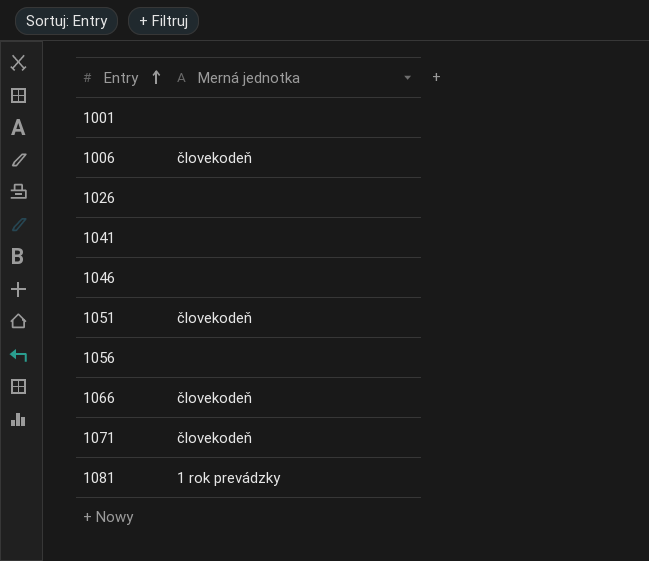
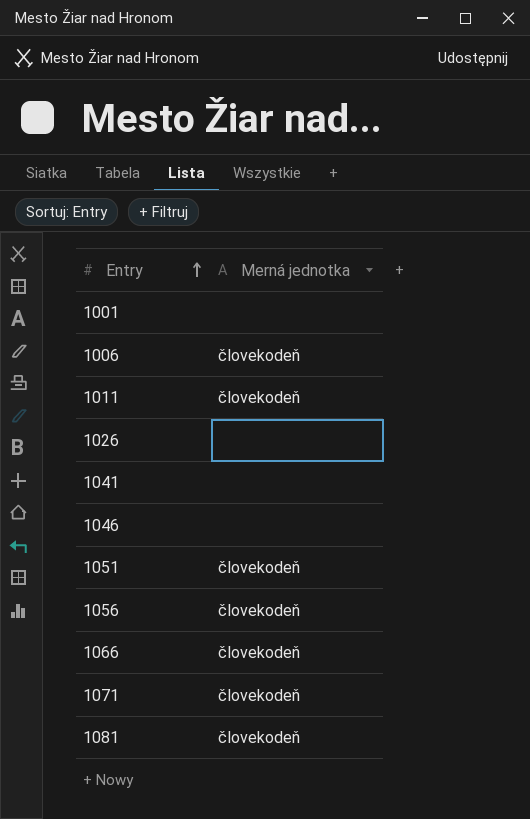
row 1011: none -> človekodeň
1056 | Merná jednotka: none -> človekodeň
1081 | Merná jednotka: 1 rok prevádzky -> človekodeň

